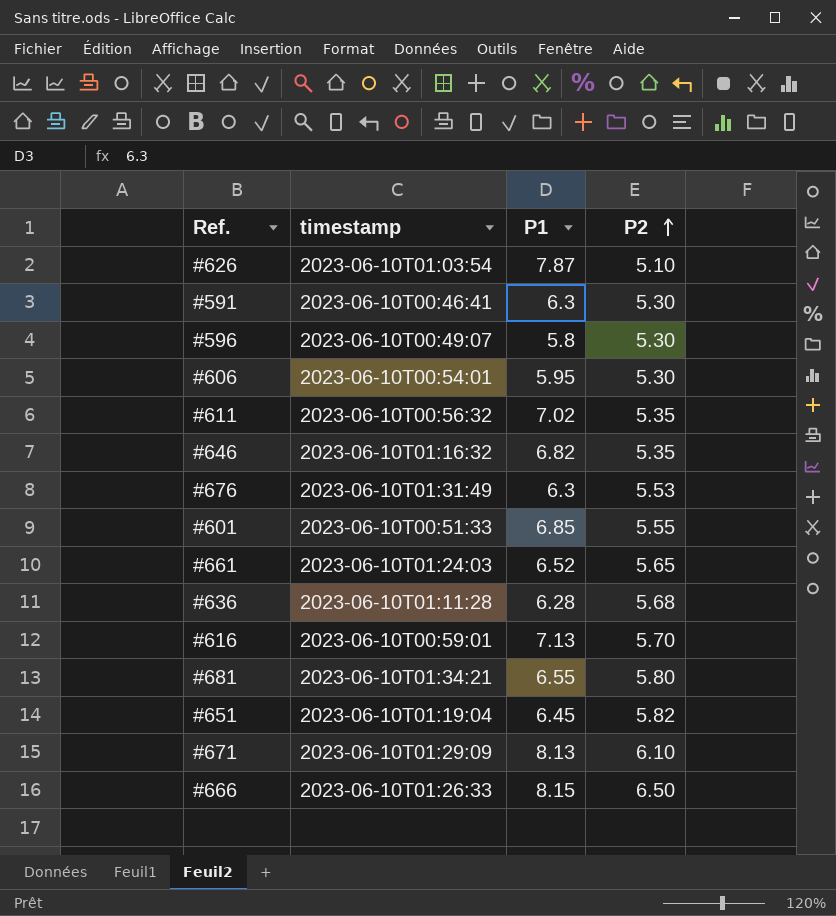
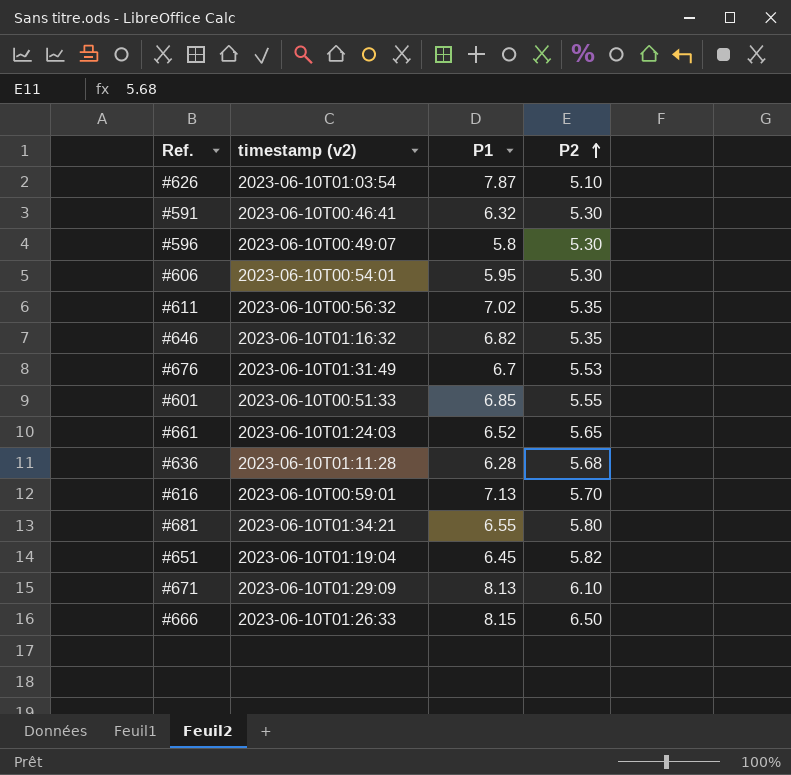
column name: timestamp -> timestamp (v2)
#591 | P1: 6.3 -> 6.32
#676 | P1: 6.3 -> 6.7

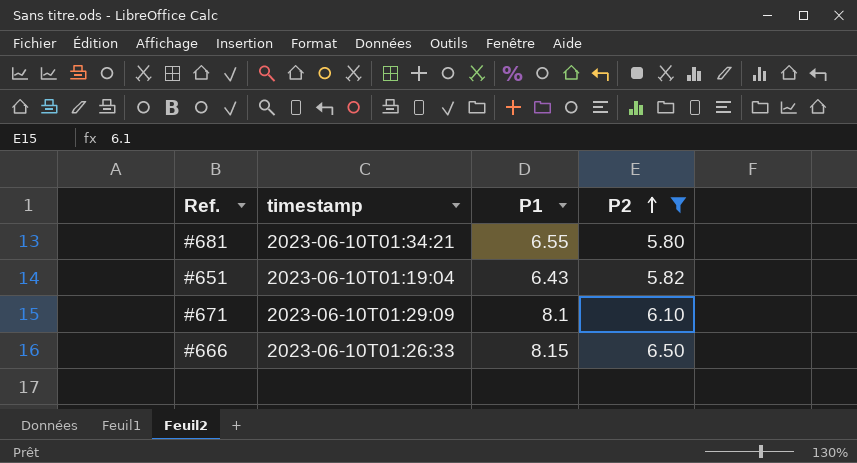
filter: none -> P2 >= 5.80
column name: timestamp (v2) -> timestamp
#651 | P1: 6.45 -> 6.43
#671 | P1: 8.13 -> 8.1

